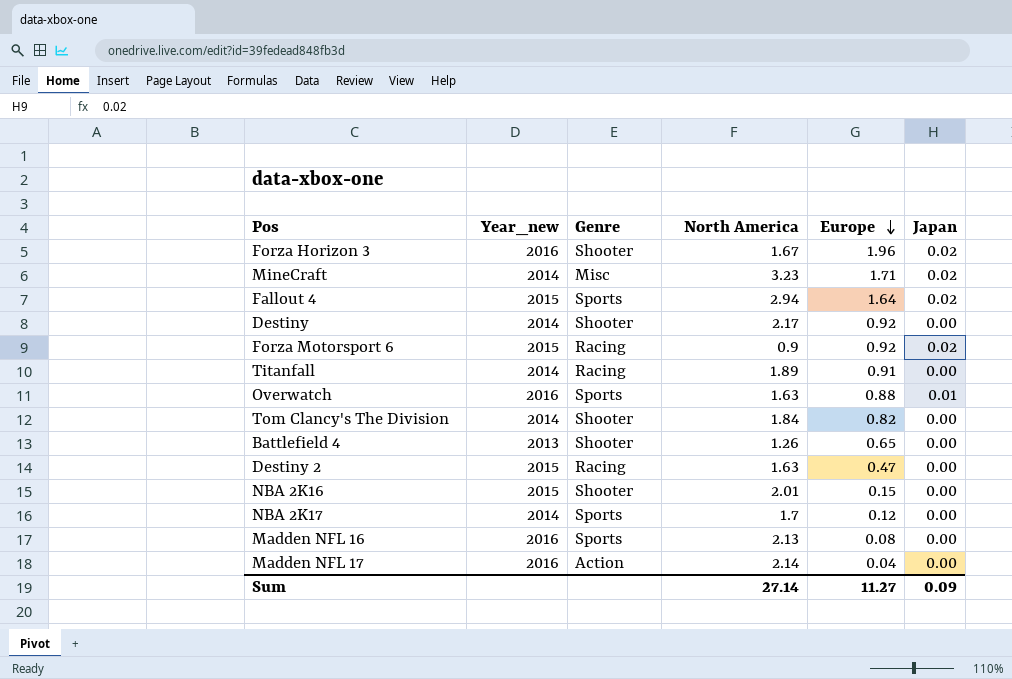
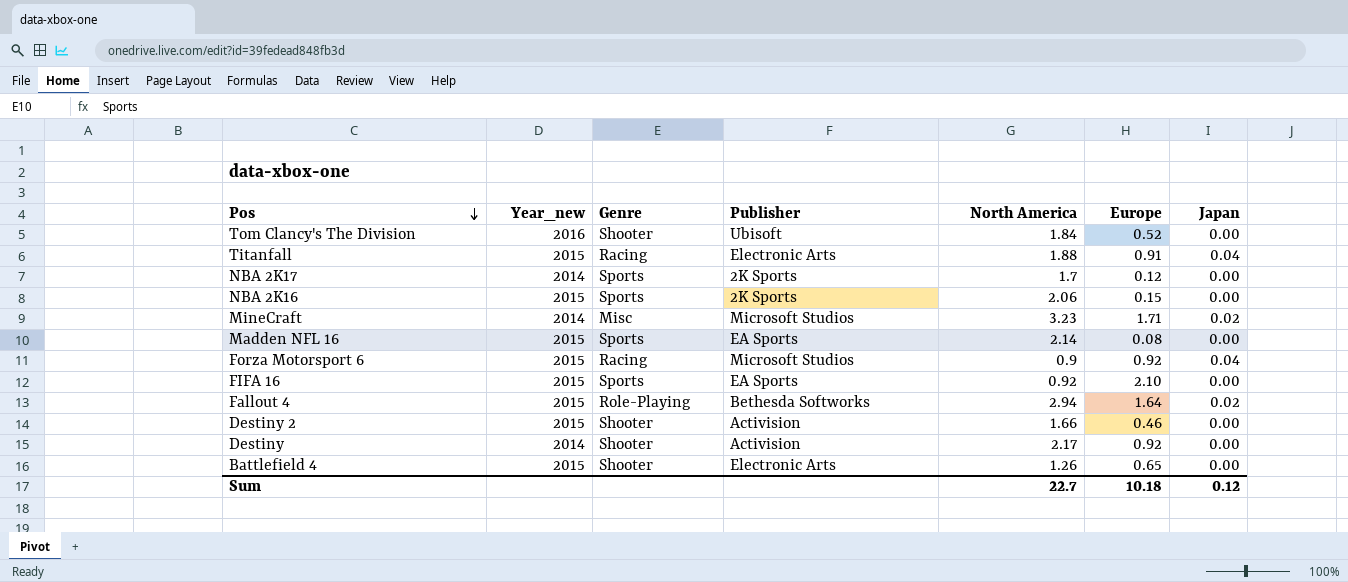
row order: Europe descending -> Pos descending
column Publisher | position: none -> 4
row Forza Horizon 3: 2016 | Shooter | 1.67 | 1.96 | 0.02 -> none
row Overwatch: 2016 | Sports | 1.63 | 0.88 | 0.01 -> none
row Madden NFL 17: 2016 | Action | 2.14 | 0.04 | 0.00 -> none
Tom Clancy's The Division | Year_new: 2014 -> 2016
Tom Clancy's The Division | Europe: 0.82 -> 0.52
Titanfall | Year_new: 2014 -> 2015
Titanfall | North America: 1.89 -> 1.88
Titanfall | Japan: 0.00 -> 0.04
NBA 2K16 | Genre: Shooter -> Sports
NBA 2K16 | North America: 2.01 -> 2.06
Madden NFL 16 | Year_new: 2016 -> 2015
Madden NFL 16 | North America: 2.13 -> 2.14
Forza Motorsport 6 | Japan: 0.02 -> 0.04
row FIFA 16: none -> 2015 | Sports | EA Sports | 0.92 | 2.10 | 0.00
Fallout 4 | Genre: Sports -> Role-Playing
Destiny 2 | Genre: Racing -> Shooter
Destiny 2 | North America: 1.63 -> 1.66
Destiny 2 | Europe: 0.47 -> 0.46
Battlefield 4 | Year_new: 2013 -> 2015
Sum | North America: 27.14 -> 22.7
Sum | Europe: 11.27 -> 10.18
Sum | Japan: 0.09 -> 0.12

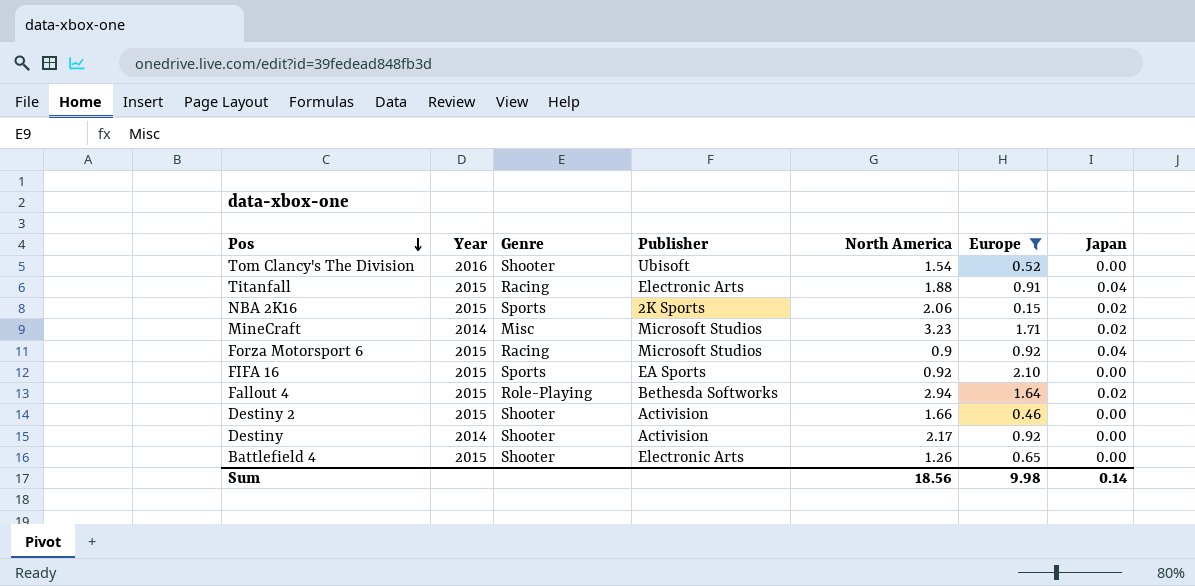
filter: none -> Europe >= 0.15
column name: Year_new -> Year
Tom Clancy's The Division | North America: 1.84 -> 1.54
NBA 2K16 | Japan: 0.00 -> 0.02
Sum | North America: 22.7 -> 18.56
Sum | Europe: 10.18 -> 9.98
Sum | Japan: 0.12 -> 0.14

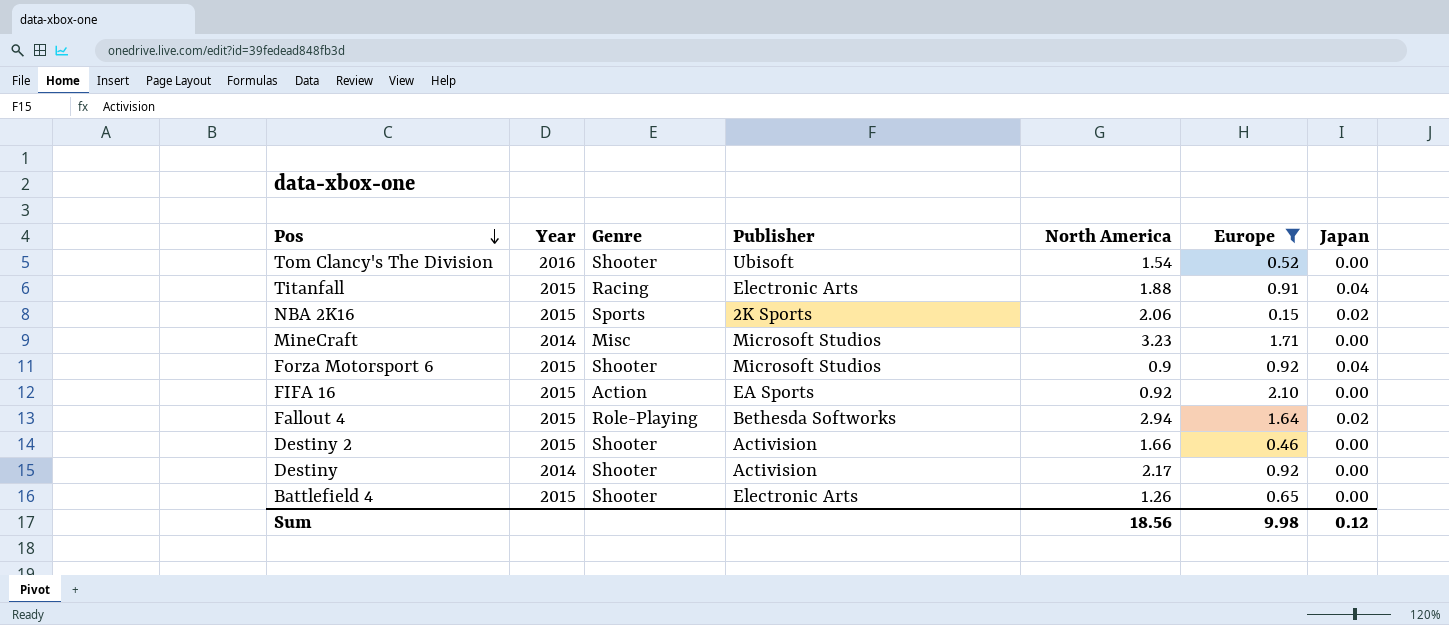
MineCraft | Japan: 0.02 -> 0.00
Forza Motorsport 6 | Genre: Racing -> Shooter
FIFA 16 | Genre: Sports -> Action
Sum | Japan: 0.14 -> 0.12

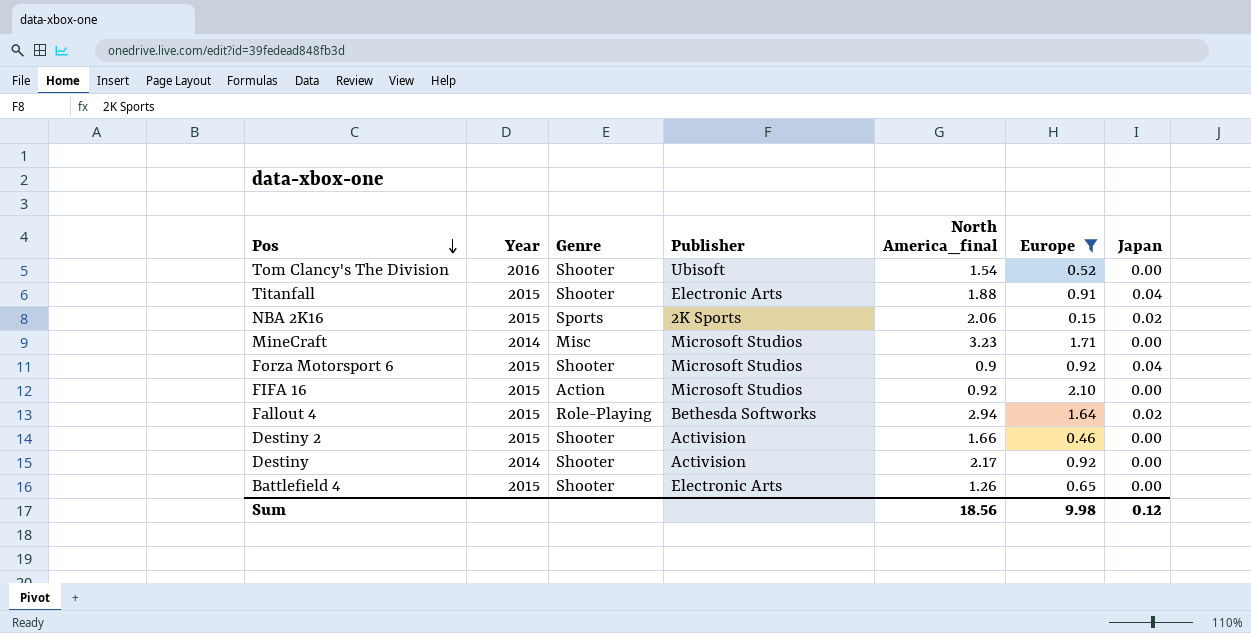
column name: North America -> North America_final
Titanfall | Genre: Racing -> Shooter
FIFA 16 | Publisher: EA Sports -> Microsoft Studios

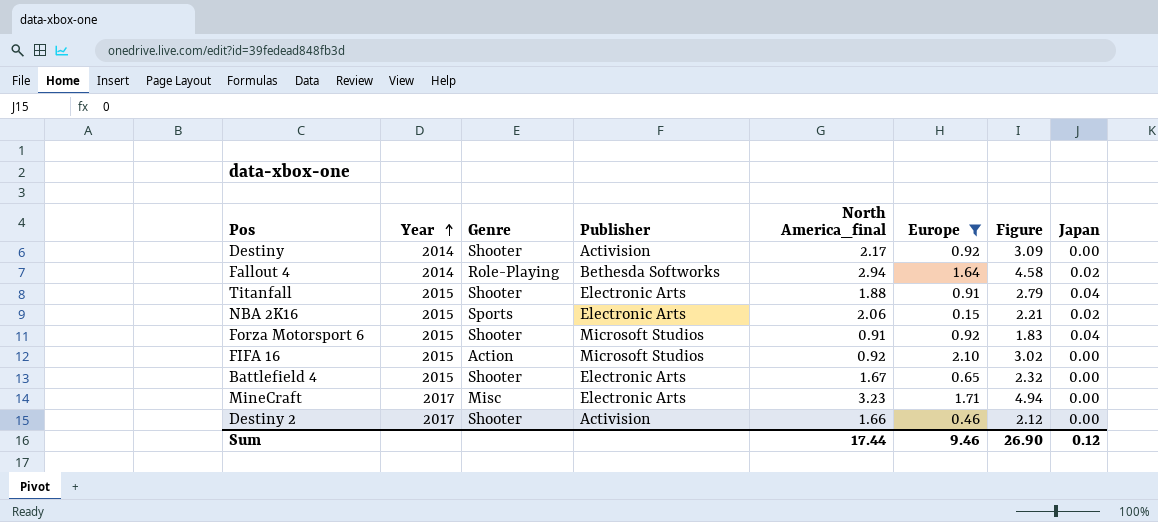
row order: Pos descending -> Year ascending
column Figure | formula: none -> [North America_final] + [Europe]
row Tom Clancy's The Division: 2016 | Shooter | Ubisoft | 1.54 | 0.52 | 0.00 -> none
Fallout 4 | Year: 2015 -> 2014
NBA 2K16 | Publisher: 2K Sports -> Electronic Arts
Forza Motorsport 6 | North America_final: 0.9 -> 0.91
Battlefield 4 | North America_final: 1.26 -> 1.67
MineCraft | Year: 2014 -> 2017
MineCraft | Publisher: Microsoft Studios -> Electronic Arts
Destiny 2 | Year: 2015 -> 2017
Sum | North America_final: 18.56 -> 17.44
Sum | Europe: 9.98 -> 9.46

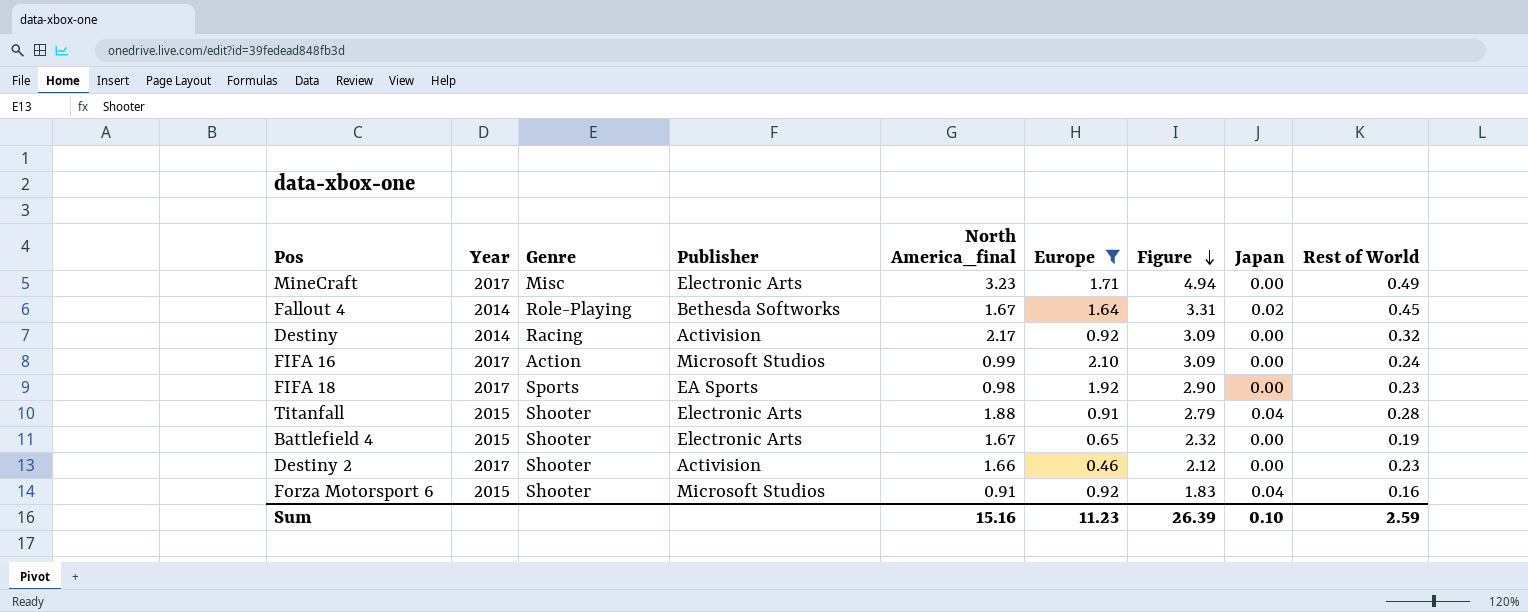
row order: Year ascending -> Figure descending
column Rest of World | position: none -> 9
row NBA 2K16: 2015 | Sports | Electronic Arts | 2.06 | 0.15 | 2.21 | 0.02 -> none
Fallout 4 | North America_final: 2.94 -> 1.67
Fallout 4 | Figure: 4.58 -> 3.31
Destiny | Genre: Shooter -> Racing
FIFA 16 | Year: 2015 -> 2017
FIFA 16 | North America_final: 0.92 -> 0.99
FIFA 16 | Figure: 3.02 -> 3.09
row FIFA 18: none -> 2017 | Sports | EA Sports | 0.98 | 1.92 | 2.90 | 0.00 | 0.23
Sum | North America_final: 17.44 -> 15.16
Sum | Europe: 9.46 -> 11.23
Sum | Figure: 26.90 -> 26.39
Sum | Japan: 0.12 -> 0.10

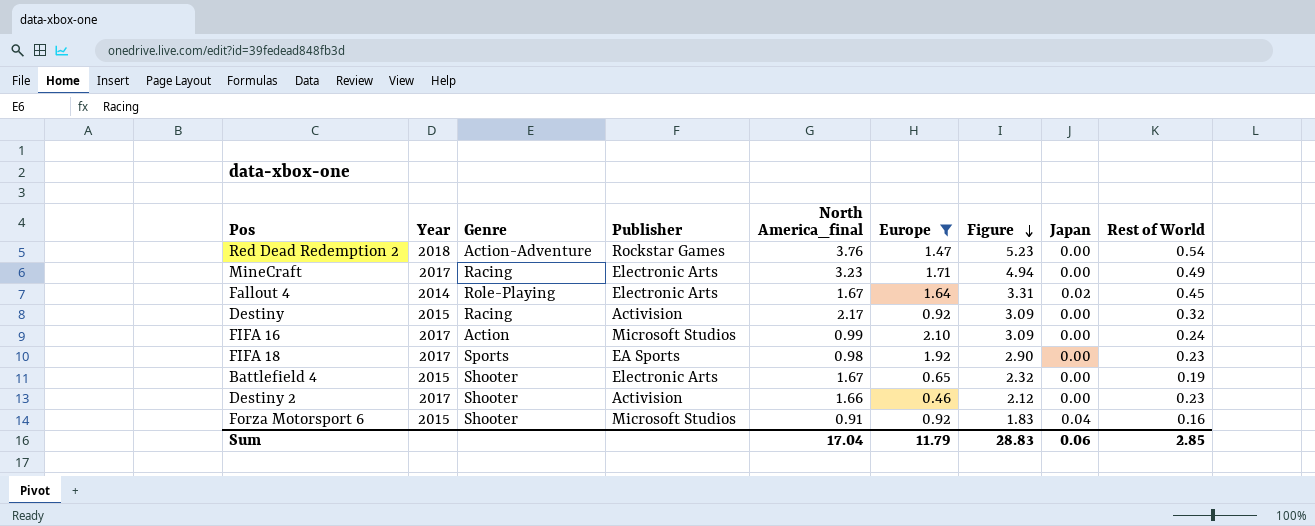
row Titanfall: 2015 | Shooter | Electronic Arts | 1.88 | 0.91 | 2.79 | 0.04 | 0.28 -> none
row Red Dead Redemption 2: none -> 2018 | Action-Adventure | Rockstar Games | 3.76 | 1.47 | 5.23 | 0.00 | 0.54
MineCraft | Genre: Misc -> Racing
Fallout 4 | Publisher: Bethesda Softworks -> Electronic Arts
Destiny | Year: 2014 -> 2015
Sum | North America_final: 15.16 -> 17.04
Sum | Europe: 11.23 -> 11.79
Sum | Figure: 26.39 -> 28.83
Sum | Japan: 0.10 -> 0.06
Sum | Rest of World: 2.59 -> 2.85

